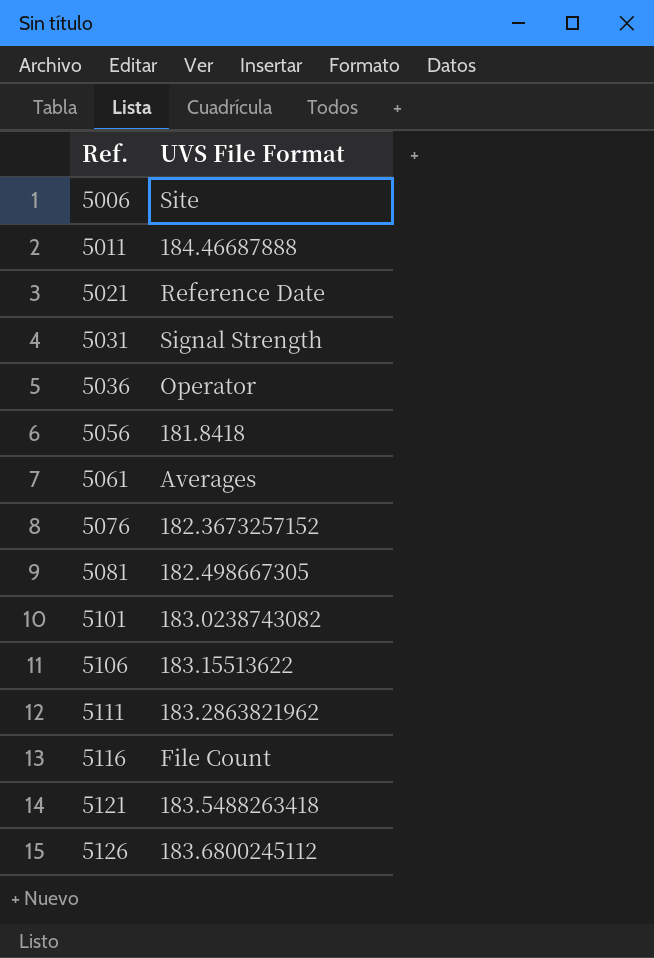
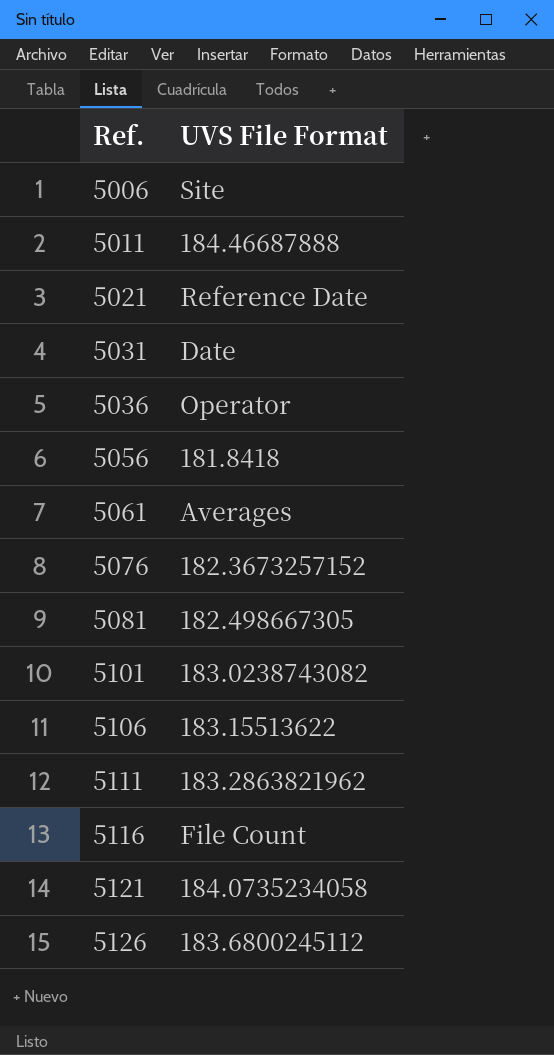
5031 | UVS File Format: Signal Strength -> Date
5121 | UVS File Format: 183.5488263418 -> 184.0735234058

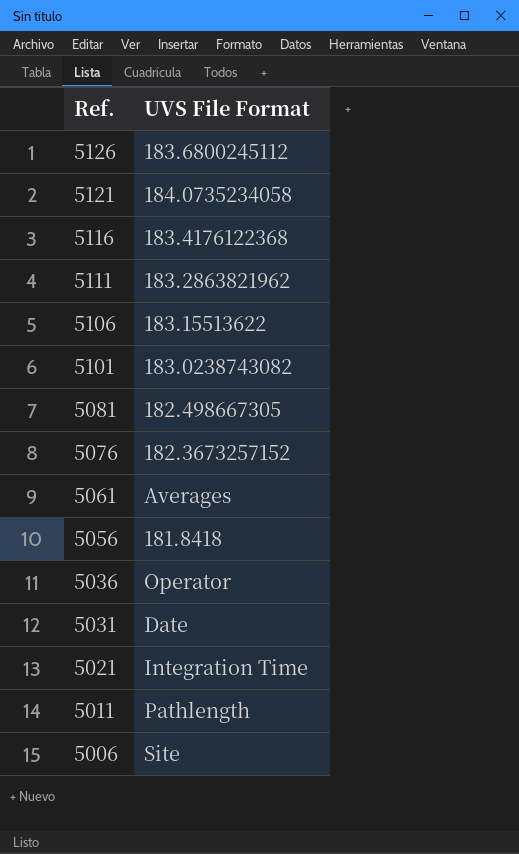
row order: Ref. ascending -> Ref. descending
5116 | UVS File Format: File Count -> 183.4176122368
5021 | UVS File Format: Reference Date -> Integration Time
5011 | UVS File Format: 184.46687888 -> Pathlength

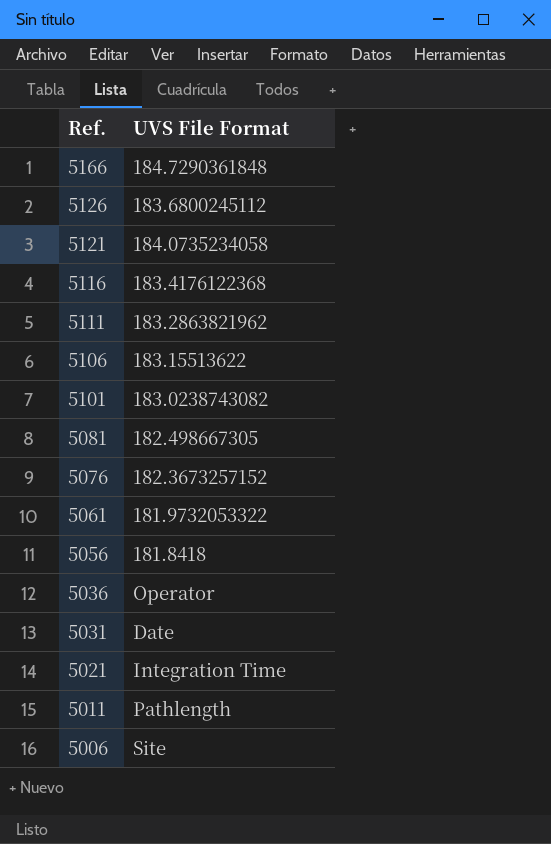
row 5166: none -> 184.7290361848
5061 | UVS File Format: Averages -> 181.9732053322

